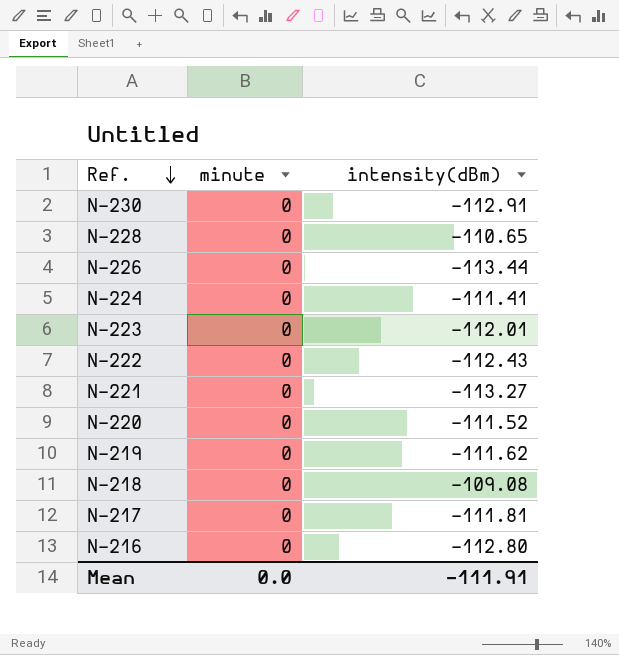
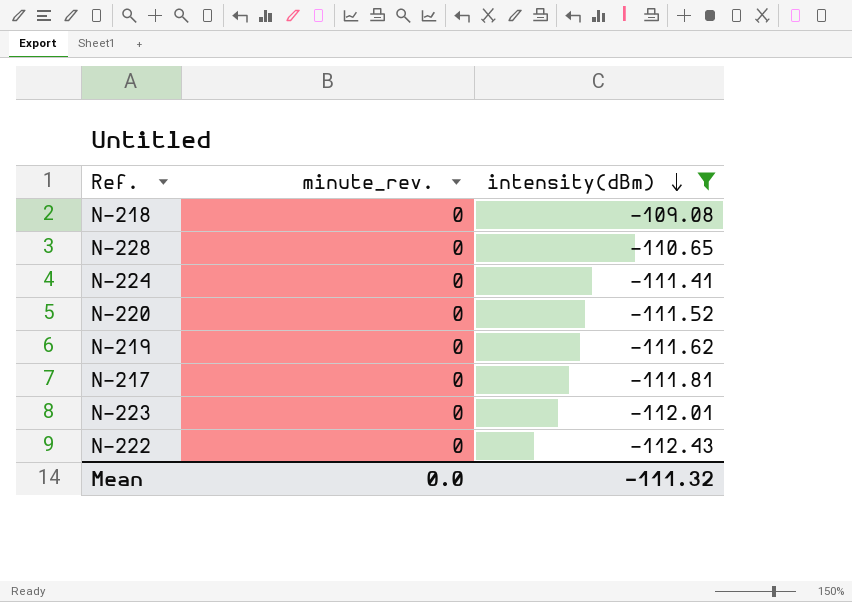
filter: none -> intensity(dBm) >= -112.43
row order: Ref. descending -> intensity(dBm) descending
column name: minute -> minute_rev.
Mean | intensity(dBm): -111.91 -> -111.32

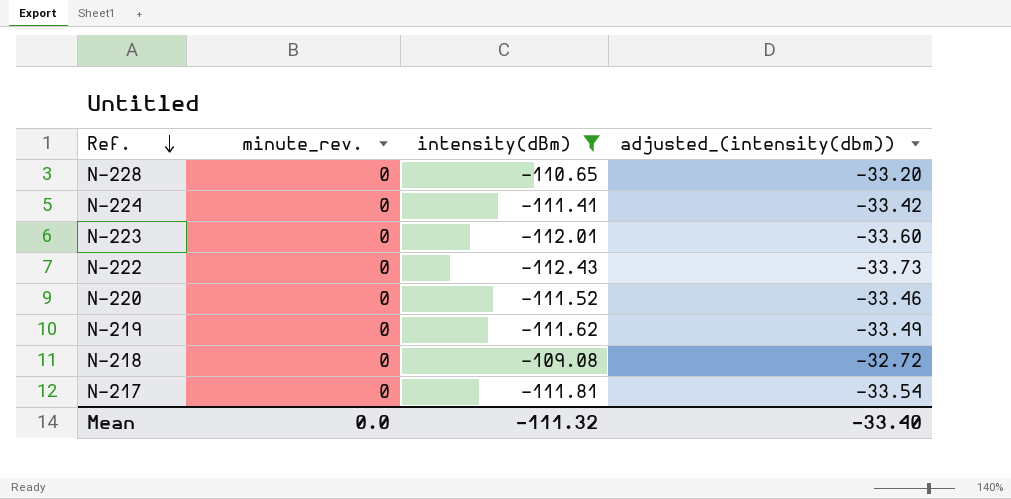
row order: intensity(dBm) descending -> Ref. descending
column adjusted_(intensity(dbm)) | formula: none -> [intensity(dBm)] * 0.3

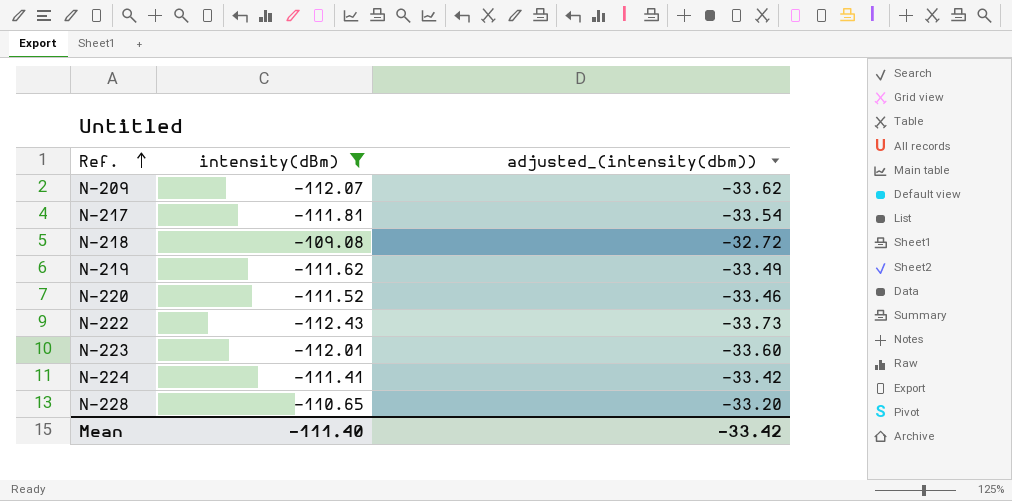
row order: Ref. descending -> Ref. ascending
column minute_rev. | position: 2 -> none
row N-209: none -> -112.07 | -33.62
Mean | intensity(dBm): -111.32 -> -111.40
Mean | adjusted_(intensity(dbm)): -33.40 -> -33.42

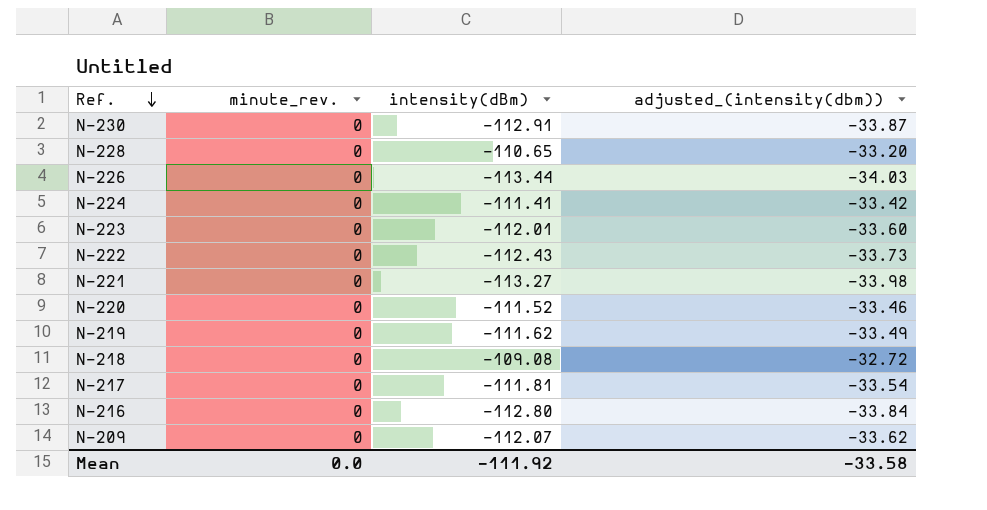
filter: intensity(dBm) >= -112.43 -> none
row order: Ref. ascending -> Ref. descending
column minute_rev. | position: none -> 2
Mean | intensity(dBm): -111.40 -> -111.92
Mean | adjusted_(intensity(dbm)): -33.42 -> -33.58

